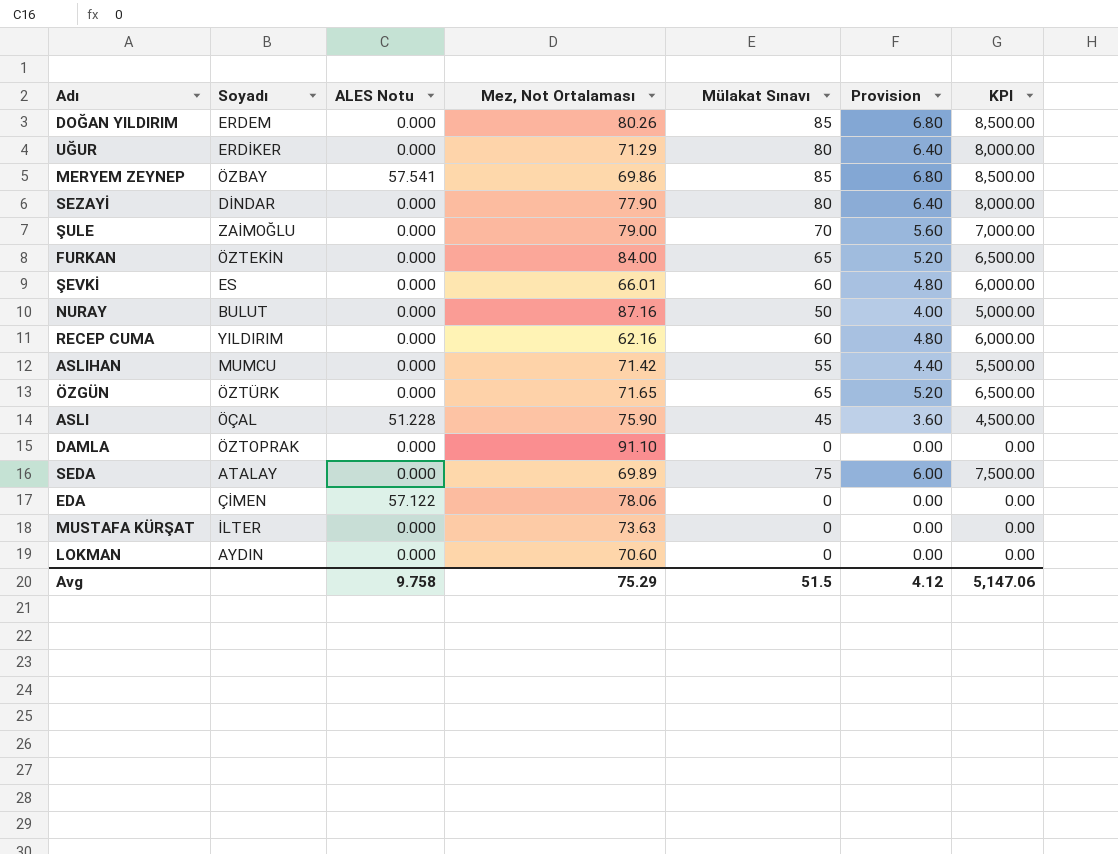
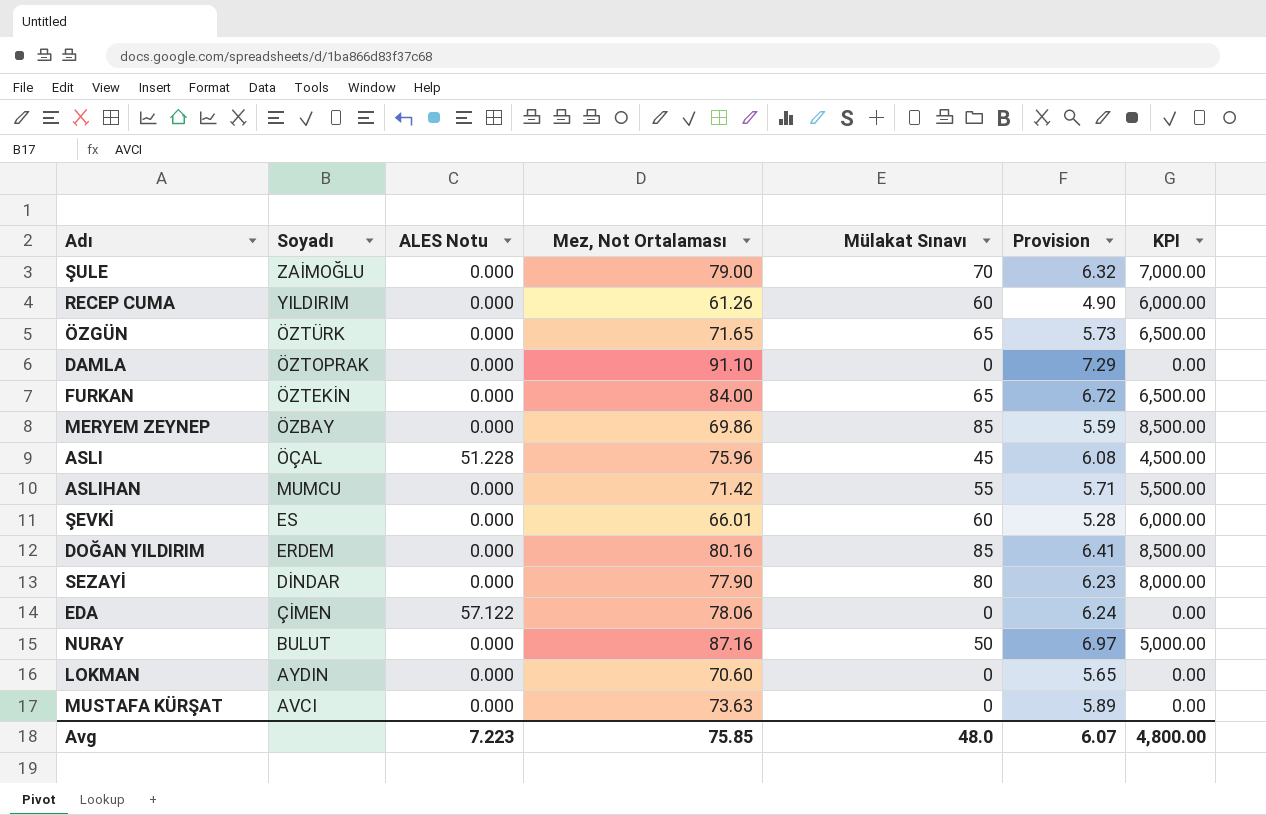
row order: none -> Soyadı descending
column Provision | formula: [Mülakat Sınavı] * 0.08 -> [Mez, Not Ortalaması] * 0.08
row UĞUR: ERDİKER | 0.000 | 71.29 | 80 | 6.40 | 8,000.00 -> none
row SEDA: ATALAY | 0.000 | 69.89 | 75 | 6.00 | 7,500.00 -> none
RECEP CUMA | Mez, Not Ortalaması: 62.16 -> 61.26
MERYEM ZEYNEP | ALES Notu: 57.541 -> 0.000
ASLI | Mez, Not Ortalaması: 75.90 -> 75.96
DOĞAN YILDIRIM | Mez, Not Ortalaması: 80.26 -> 80.16
MUSTAFA KÜRŞAT | Soyadı: İLTER -> AVCI
Avg | ALES Notu: 9.758 -> 7.223
Avg | Mez, Not Ortalaması: 75.29 -> 75.85
Avg | Mülakat Sınavı: 51.5 -> 48.0
Avg | Provision: 4.12 -> 6.07
Avg | KPI: 5,147.06 -> 4,800.00

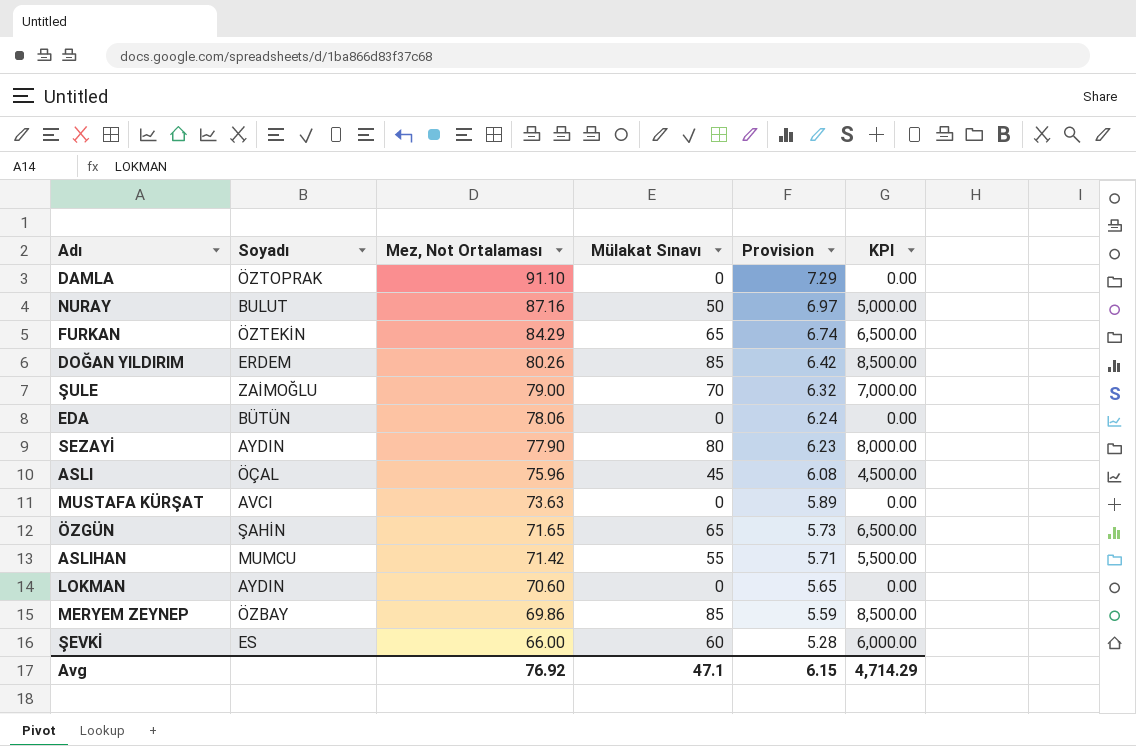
row order: Soyadı descending -> Mez, Not Ortalaması descending
column ALES Notu | position: 3 -> none
row RECEP CUMA: YILDIRIM | 0.000 | 61.26 | 60 | 4.90 | 6,000.00 -> none
FURKAN | Mez, Not Ortalaması: 84.00 -> 84.29
FURKAN | Provision: 6.72 -> 6.74
DOĞAN YILDIRIM | Mez, Not Ortalaması: 80.16 -> 80.26
DOĞAN YILDIRIM | Provision: 6.41 -> 6.42
EDA | Soyadı: ÇİMEN -> BÜTÜN
SEZAYİ | Soyadı: DİNDAR -> AYDIN
ÖZGÜN | Soyadı: ÖZTÜRK -> ŞAHİN
ŞEVKİ | Mez, Not Ortalaması: 66.01 -> 66.00
Avg | Mez, Not Ortalaması: 75.85 -> 76.92
Avg | Mülakat Sınavı: 48.0 -> 47.1
Avg | Provision: 6.07 -> 6.15
Avg | KPI: 4,800.00 -> 4,714.29

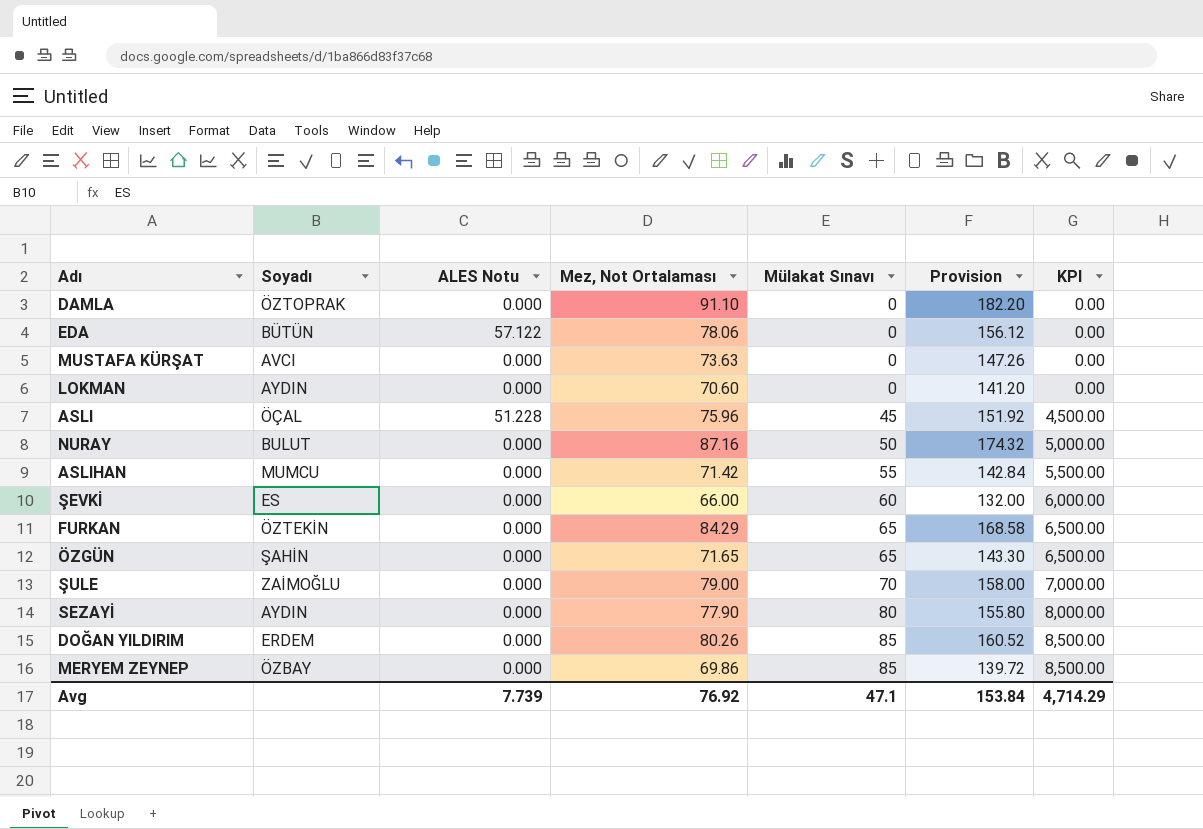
row order: Mez, Not Ortalaması descending -> Mülakat Sınavı ascending
column ALES Notu | position: none -> 3
column Provision | formula: [Mez, Not Ortalaması] * 0.08 -> [Mez, Not Ortalaması] * 2
Avg | Provision: 6.15 -> 153.84

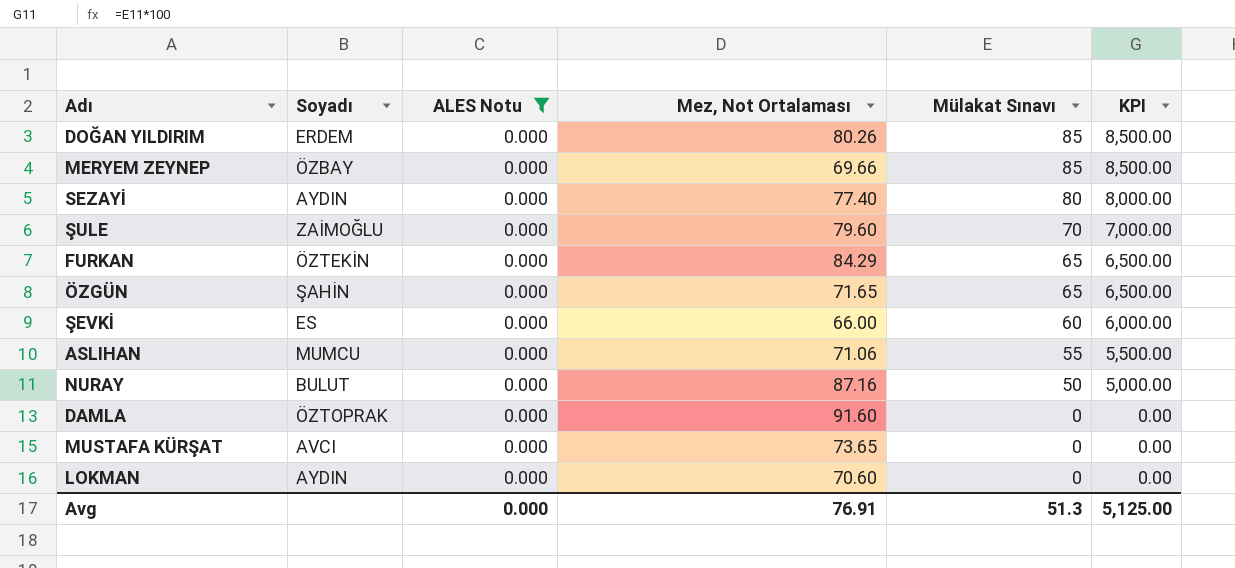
filter: none -> ALES Notu = 0.000
row order: Mülakat Sınavı ascending -> Mülakat Sınavı descending
column Provision | formula: [Mez, Not Ortalaması] * 2 -> none
MERYEM ZEYNEP | Mez, Not Ortalaması: 69.86 -> 69.66
SEZAYİ | Mez, Not Ortalaması: 77.90 -> 77.40
ŞULE | Mez, Not Ortalaması: 79.00 -> 79.60
ASLIHAN | Mez, Not Ortalaması: 71.42 -> 71.06
DAMLA | Mez, Not Ortalaması: 91.10 -> 91.60
MUSTAFA KÜRŞAT | Mez, Not Ortalaması: 73.63 -> 73.65
Avg | ALES Notu: 7.739 -> 0.000
Avg | Mez, Not Ortalaması: 76.92 -> 76.91
Avg | Mülakat Sınavı: 47.1 -> 51.3
Avg | KPI: 4,714.29 -> 5,125.00

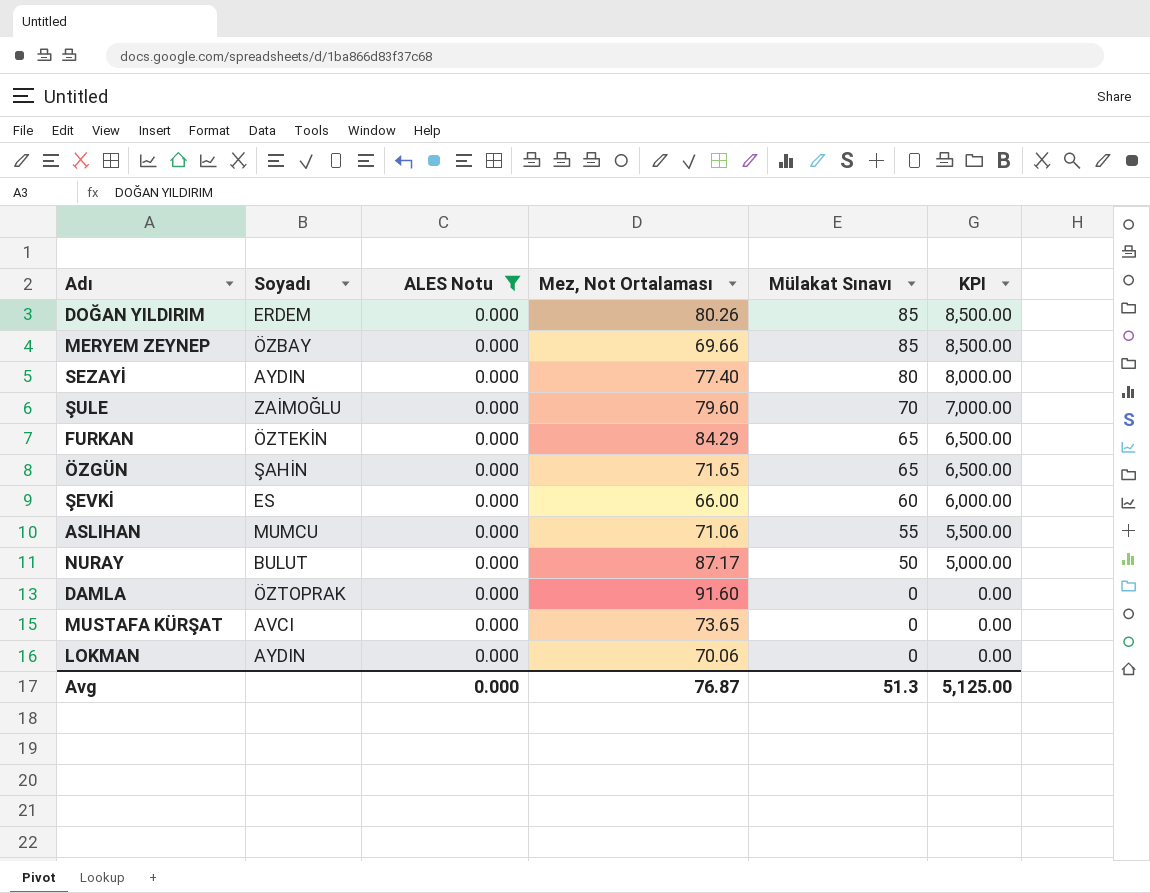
NURAY | Mez, Not Ortalaması: 87.16 -> 87.17
LOKMAN | Mez, Not Ortalaması: 70.60 -> 70.06
Avg | Mez, Not Ortalaması: 76.91 -> 76.87

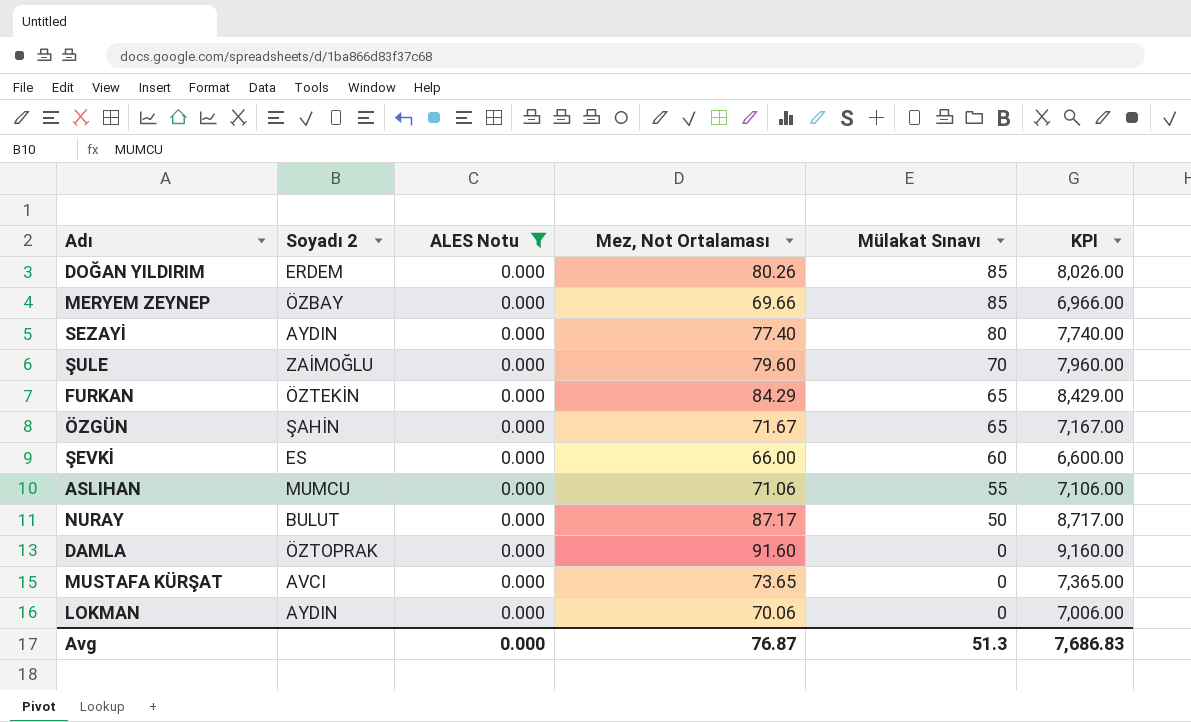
column name: Soyadı -> Soyadı 2
column KPI | formula: [Mülakat Sınavı] * 100 -> [Mez, Not Ortalaması] * 100
ÖZGÜN | Mez, Not Ortalaması: 71.65 -> 71.67
Avg | KPI: 5,125.00 -> 7,686.83

